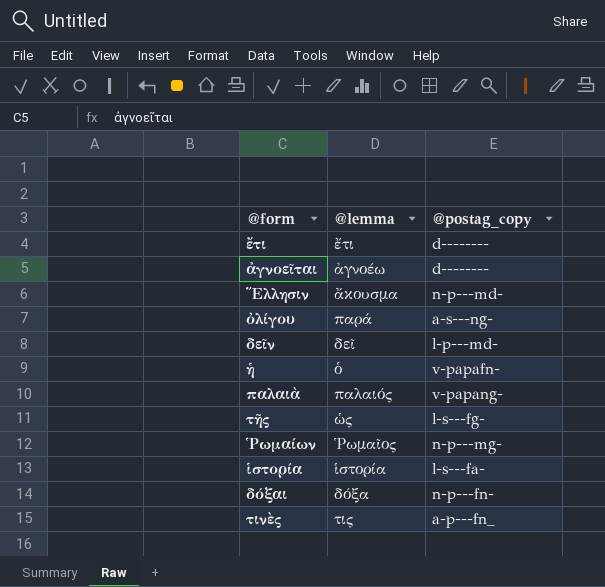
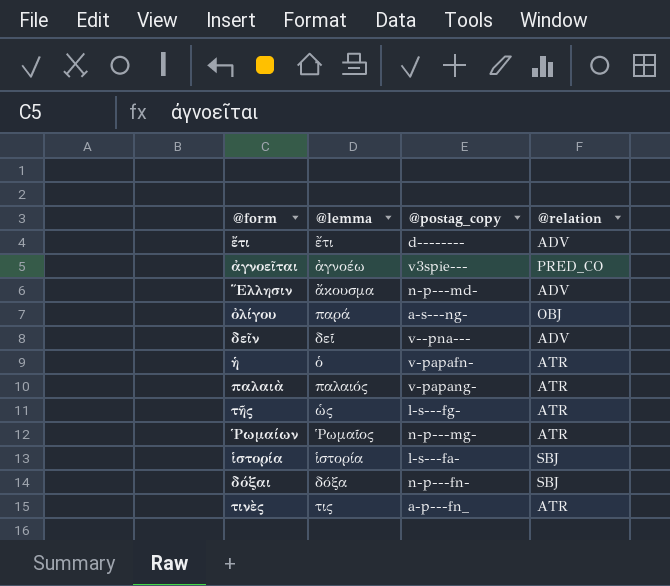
column @relation | position: none -> 4
ἀγνοεῖται | @postag_copy: d-------- -> v3spie---
δεῖν | @postag_copy: l-p---md- -> v--pna---

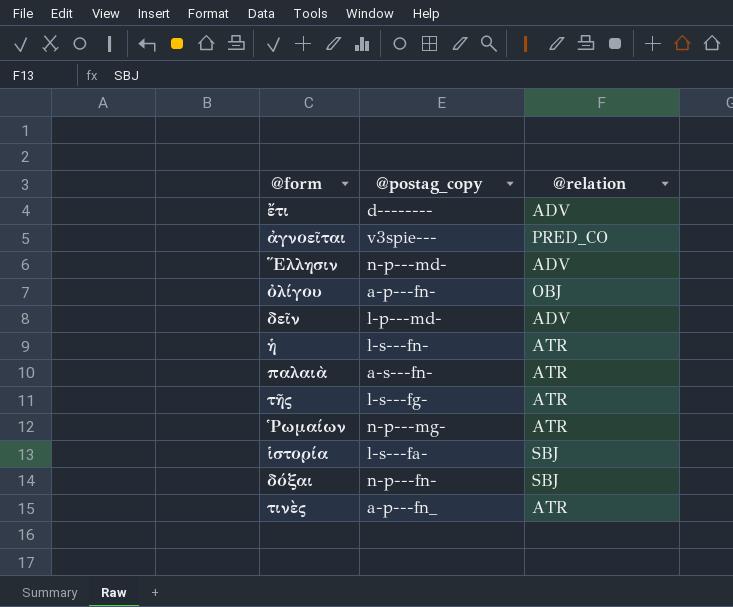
column @lemma | position: 2 -> none
ὀλίγου | @postag_copy: a-s---ng- -> a-p---fn-
δεῖν | @postag_copy: v--pna--- -> l-p---md-
ἡ | @postag_copy: v-papafn- -> l-s---fn-
παλαιὰ | @postag_copy: v-papang- -> a-s---fn-

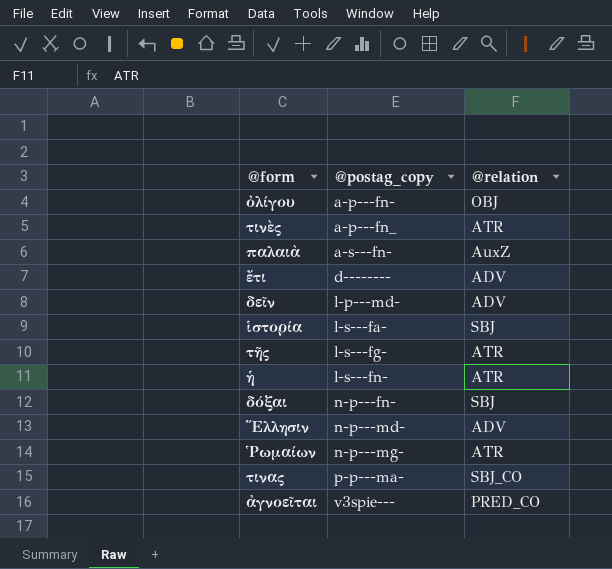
row order: none -> @postag_copy ascending
παλαιὰ | @relation: ATR -> AuxZ
row τινας: none -> p-p---ma- | SBJ_CO

